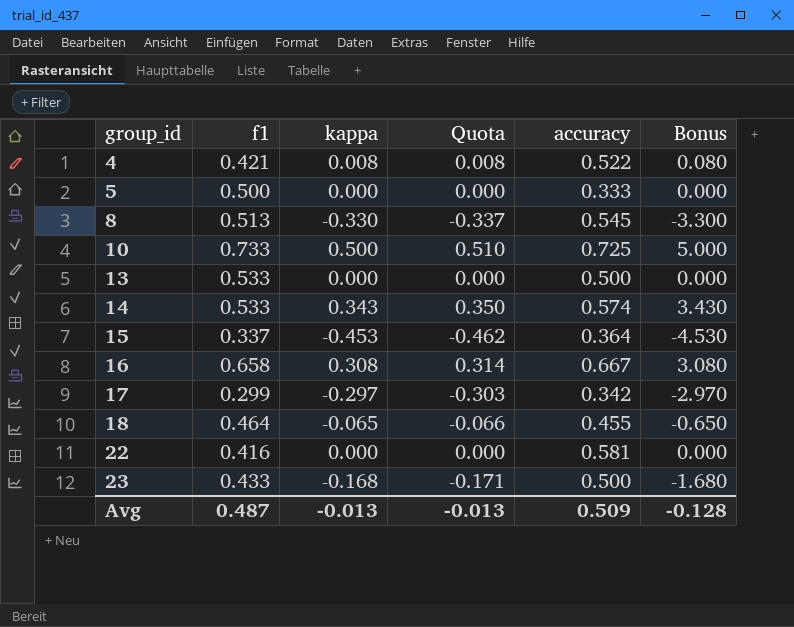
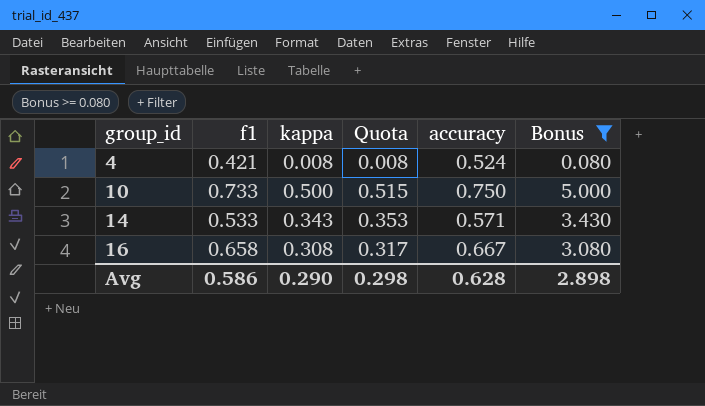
filter: none -> Bonus >= 0.080
column Quota | formula: [kappa] * 1.02 -> [kappa] * 1.03
4 | accuracy: 0.522 -> 0.524
10 | accuracy: 0.725 -> 0.750
14 | accuracy: 0.574 -> 0.571
Avg | f1: 0.487 -> 0.586
Avg | kappa: -0.013 -> 0.290
Avg | Quota: -0.013 -> 0.298
Avg | accuracy: 0.509 -> 0.628
Avg | Bonus: -0.128 -> 2.898

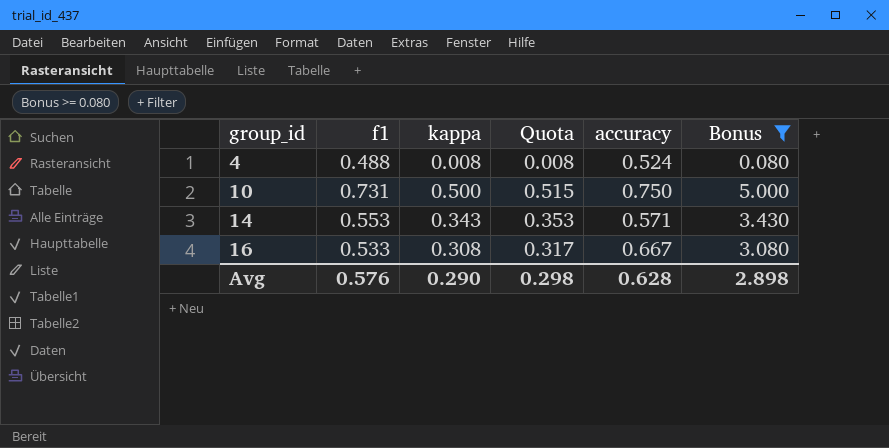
4 | f1: 0.421 -> 0.488
10 | f1: 0.733 -> 0.731
14 | f1: 0.533 -> 0.553
16 | f1: 0.658 -> 0.533
Avg | f1: 0.586 -> 0.576

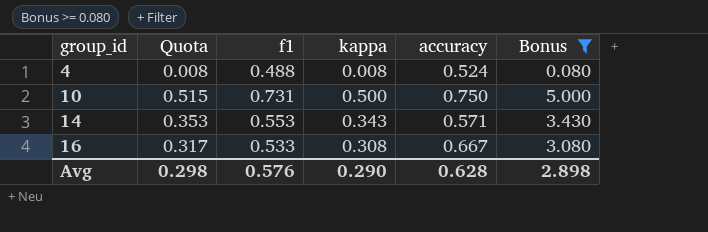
column Quota | position: 4 -> 2

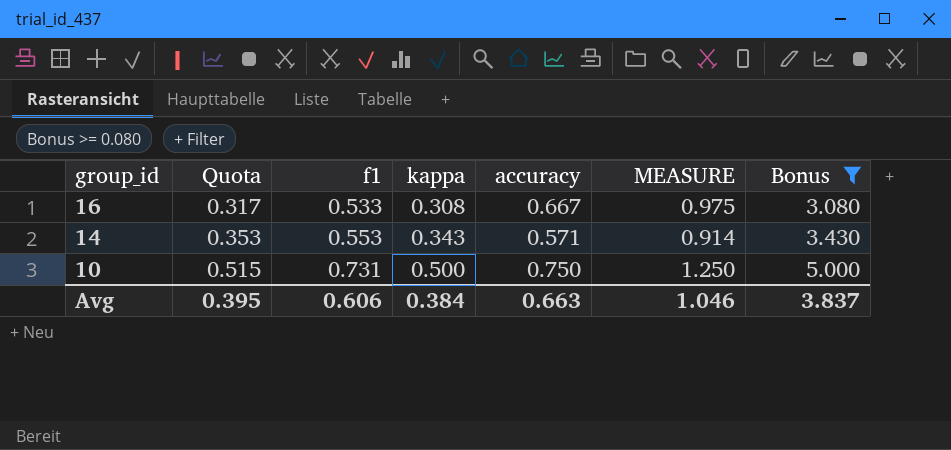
row order: group_id ascending -> group_id descending
column MEASURE | formula: none -> [kappa] + [accuracy]
row 4: 0.008 | 0.488 | 0.008 | 0.524 | 0.080 -> none
Avg | Quota: 0.298 -> 0.395
Avg | f1: 0.576 -> 0.606
Avg | kappa: 0.290 -> 0.384
Avg | accuracy: 0.628 -> 0.663
Avg | Bonus: 2.898 -> 3.837

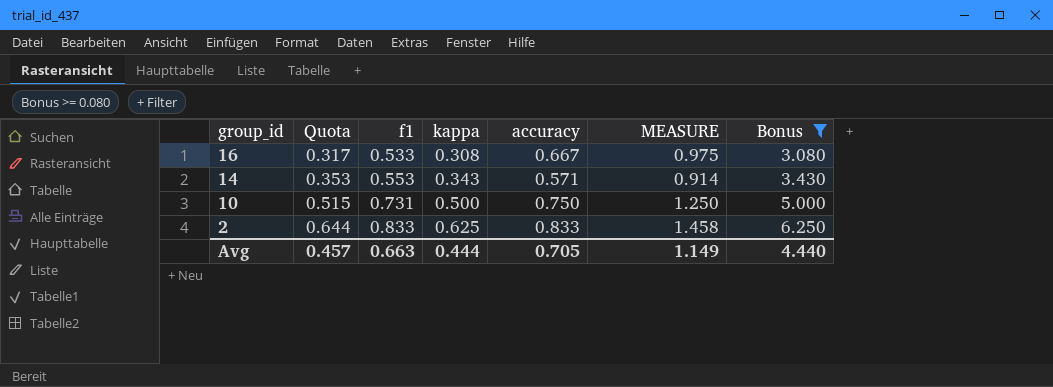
row 2: none -> 0.644 | 0.833 | 0.625 | 0.833 | 1.458 | 6.250
Avg | Quota: 0.395 -> 0.457
Avg | f1: 0.606 -> 0.663
Avg | kappa: 0.384 -> 0.444
Avg | accuracy: 0.663 -> 0.705
Avg | MEASURE: 1.046 -> 1.149
Avg | Bonus: 3.837 -> 4.440

